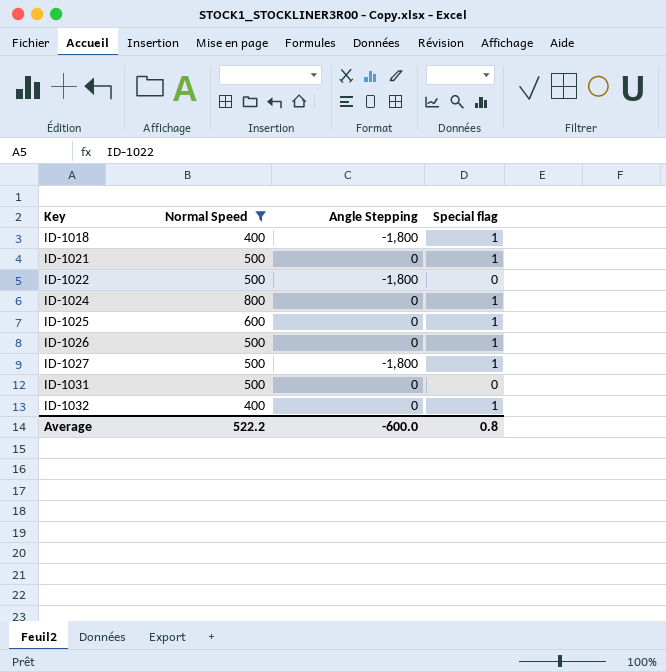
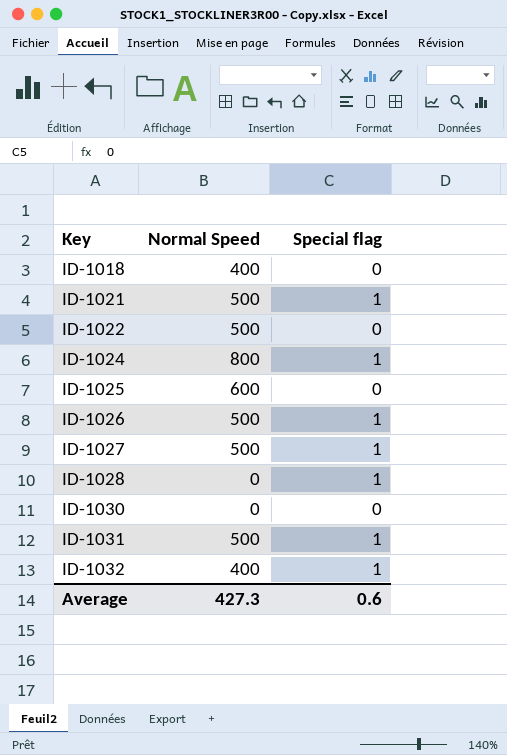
filter: Normal Speed != 0 -> none
column Angle Stepping | position: 3 -> none
ID-1018 | Special flag: 1 -> 0
ID-1025 | Special flag: 1 -> 0
ID-1031 | Special flag: 0 -> 1
Average | Normal Speed: 522.2 -> 427.3
Average | Special flag: 0.8 -> 0.6

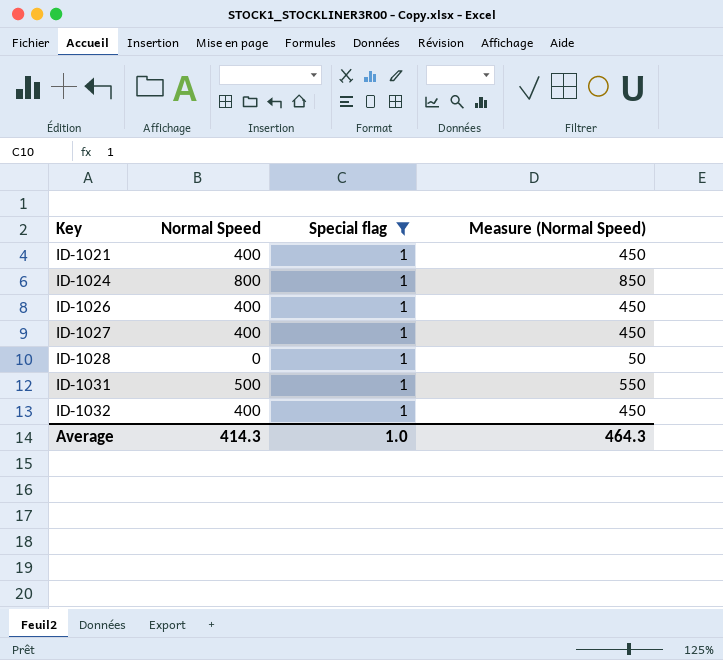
filter: none -> Special flag = 1
column Measure (Normal Speed) | formula: none -> [Normal Speed] + 50
ID-1021 | Normal Speed: 500 -> 400
ID-1026 | Normal Speed: 500 -> 400
ID-1027 | Normal Speed: 500 -> 400
Average | Normal Speed: 427.3 -> 414.3
Average | Special flag: 0.6 -> 1.0

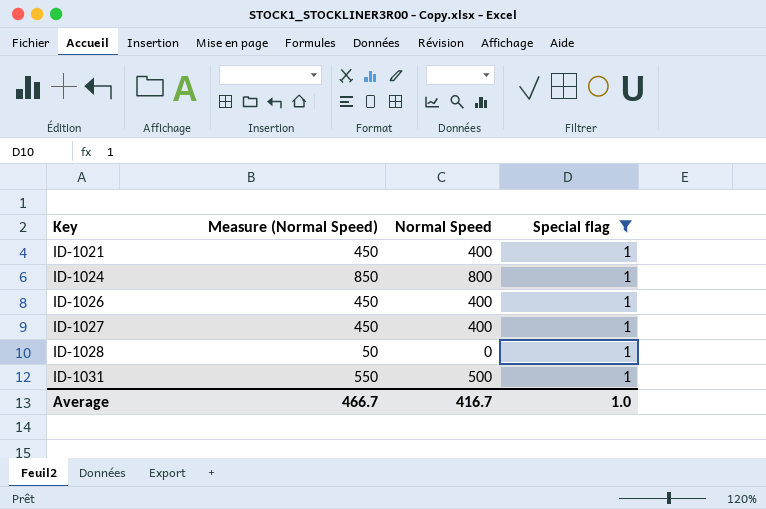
column Measure (Normal Speed) | position: 4 -> 2
row ID-1032: 400 | 1 | 450 -> none
Average | Measure (Normal Speed): 464.3 -> 466.7
Average | Normal Speed: 414.3 -> 416.7

